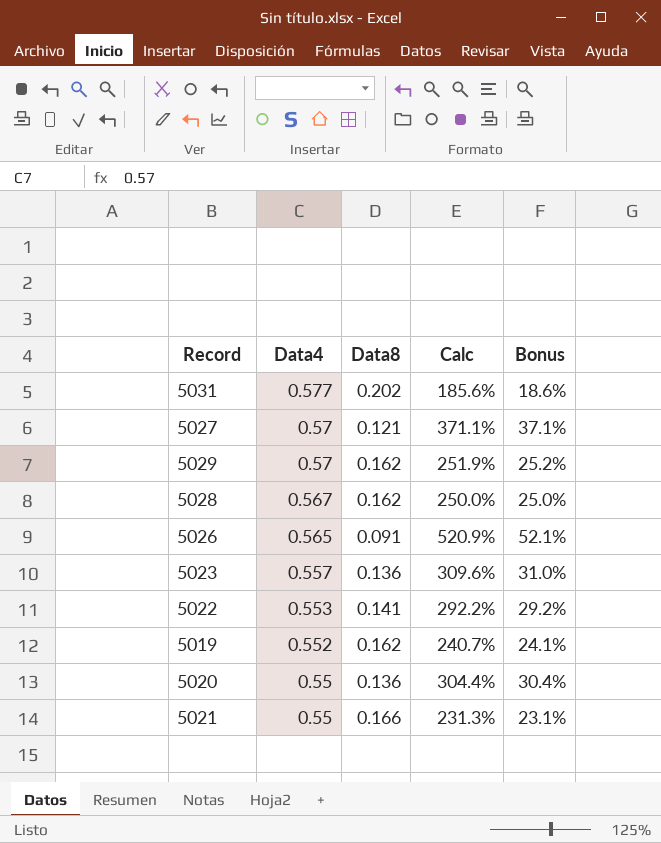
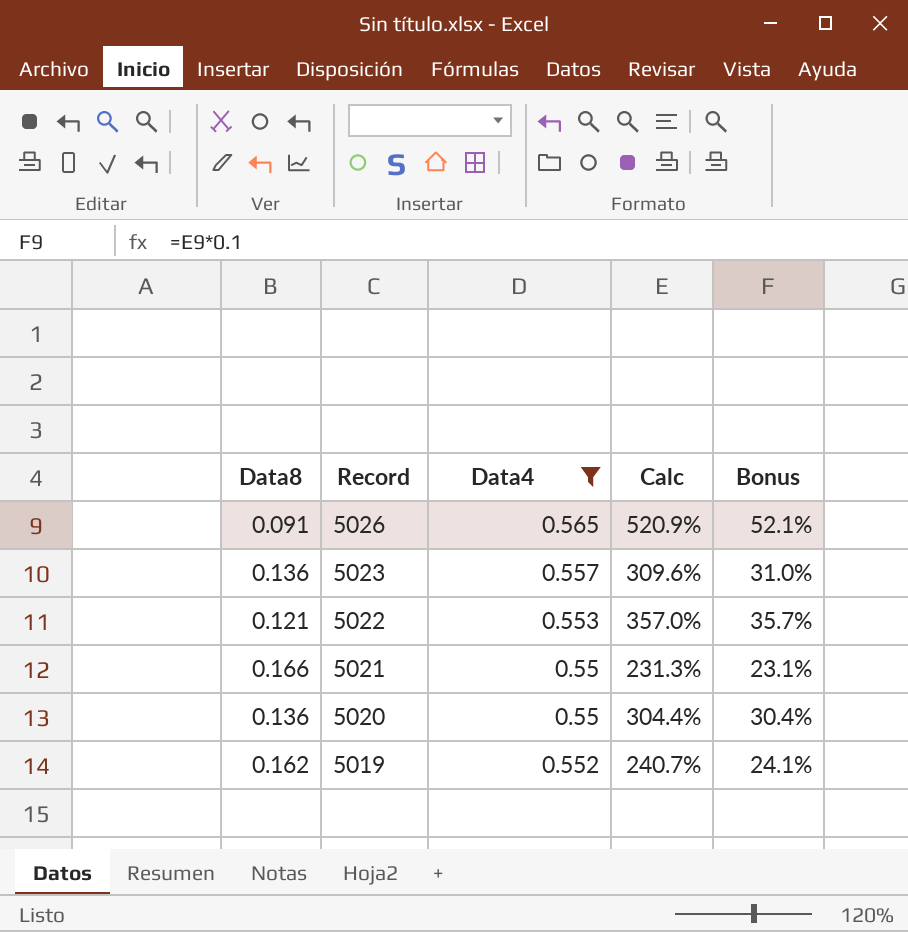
filter: none -> Data4 <= 0.565
row order: Data4 descending -> Record descending
column Data8 | position: 3 -> 1
5022 | Data8: 0.141 -> 0.121
5022 | Calc: 292.2% -> 357.0%
5022 | Bonus: 29.2% -> 35.7%

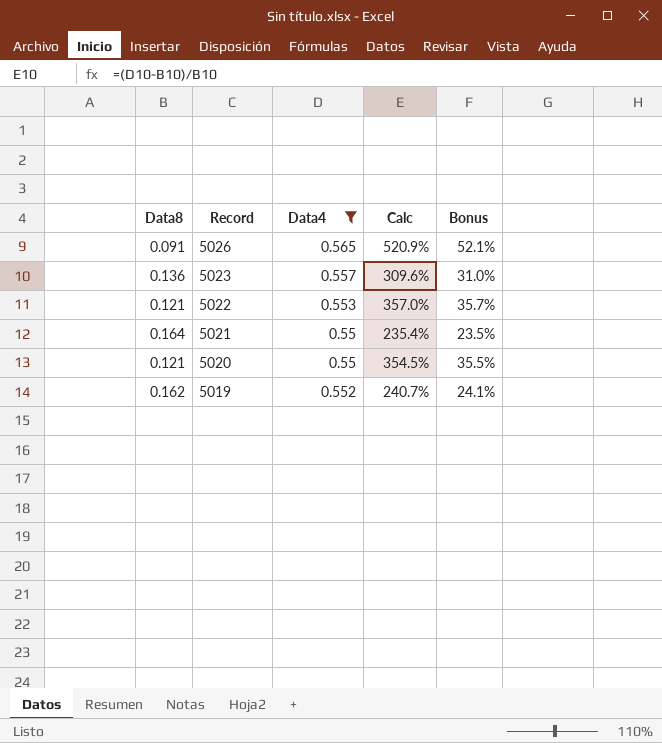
5021 | Data8: 0.166 -> 0.164
5021 | Calc: 231.3% -> 235.4%
5021 | Bonus: 23.1% -> 23.5%
5020 | Data8: 0.136 -> 0.121
5020 | Calc: 304.4% -> 354.5%
5020 | Bonus: 30.4% -> 35.5%

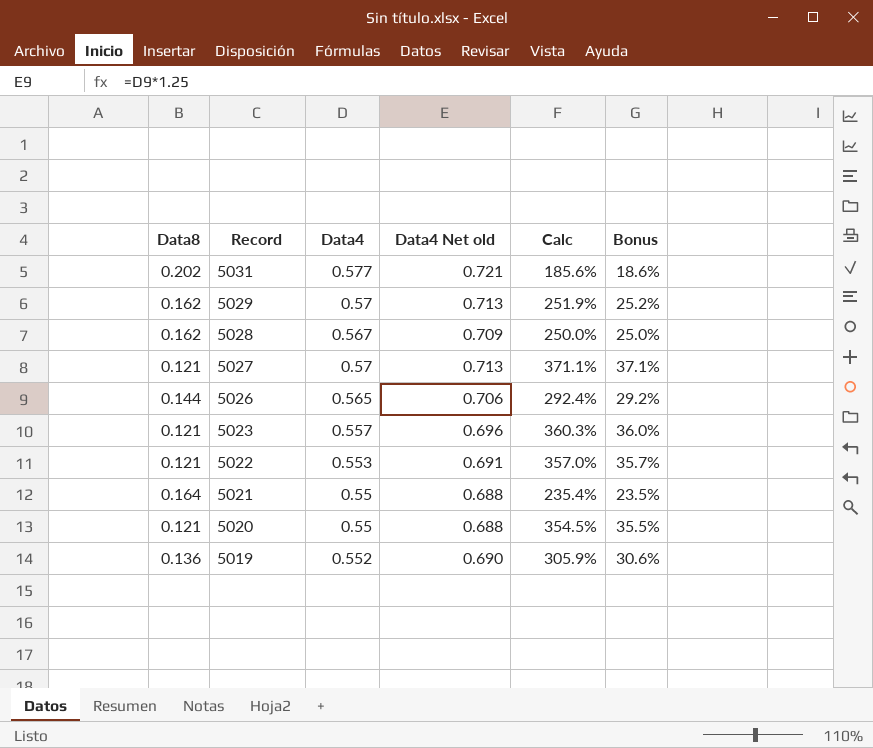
filter: Data4 <= 0.565 -> none
column Data4 Net old | formula: none -> [Data4] * 1.25
5026 | Data8: 0.091 -> 0.144
5026 | Calc: 520.9% -> 292.4%
5026 | Bonus: 52.1% -> 29.2%
5023 | Data8: 0.136 -> 0.121
5023 | Calc: 309.6% -> 360.3%
5023 | Bonus: 31.0% -> 36.0%
5019 | Data8: 0.162 -> 0.136
5019 | Calc: 240.7% -> 305.9%
5019 | Bonus: 24.1% -> 30.6%

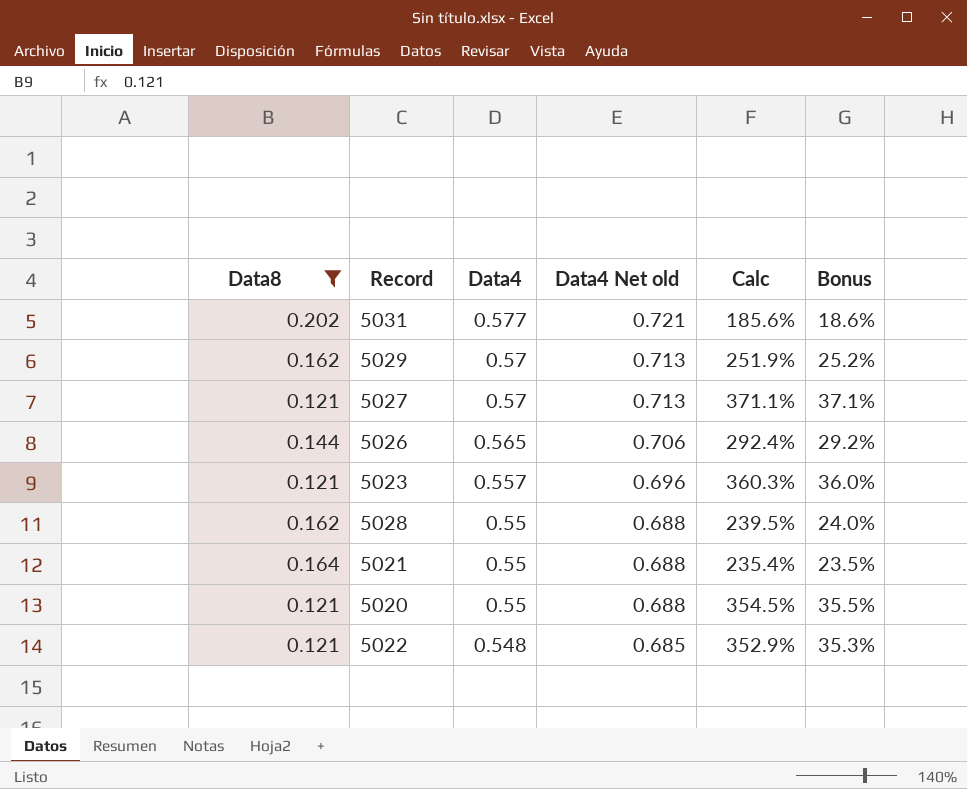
filter: none -> Data8 != 0.136
row order: Record descending -> Data4 descending
5028 | Data4: 0.567 -> 0.55
5028 | Data4 Net old: 0.709 -> 0.688
5028 | Calc: 250.0% -> 239.5%
5028 | Bonus: 25.0% -> 24.0%
5022 | Data4: 0.553 -> 0.548
5022 | Data4 Net old: 0.691 -> 0.685
5022 | Calc: 357.0% -> 352.9%
5022 | Bonus: 35.7% -> 35.3%

